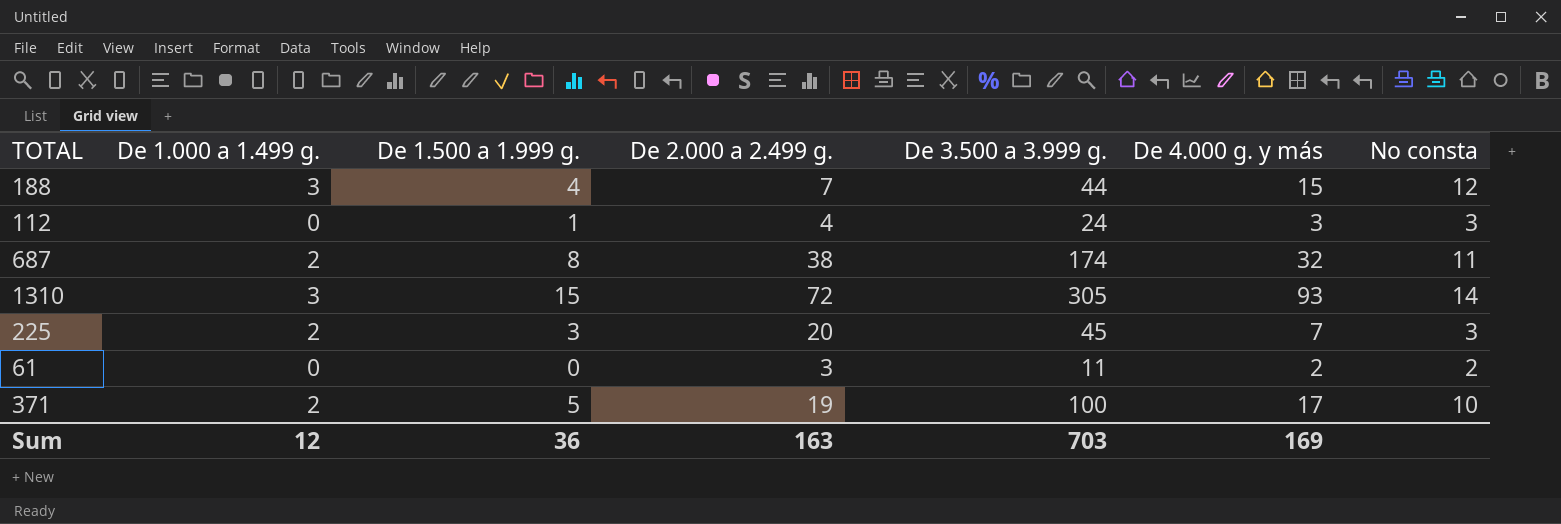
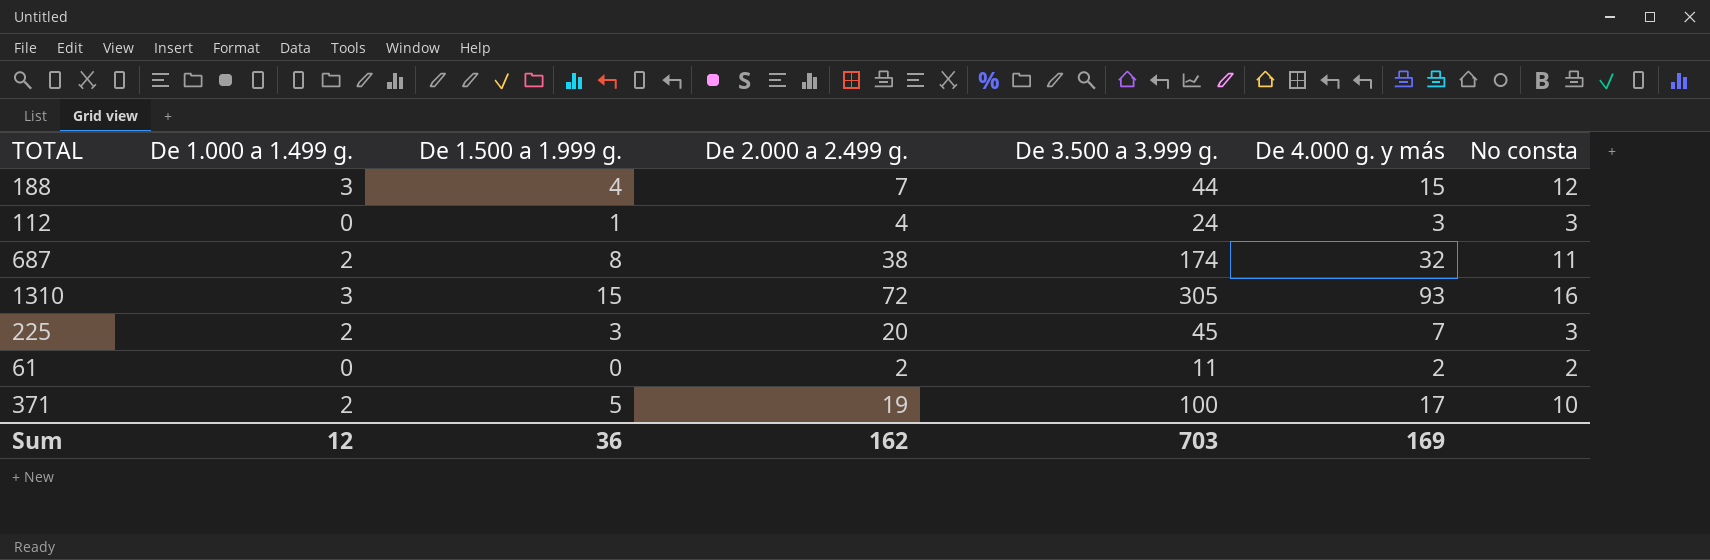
1310 | No consta: 14 -> 16
61 | De 2.000 a 2.499 g.: 3 -> 2
Sum | De 2.000 a 2.499 g.: 163 -> 162

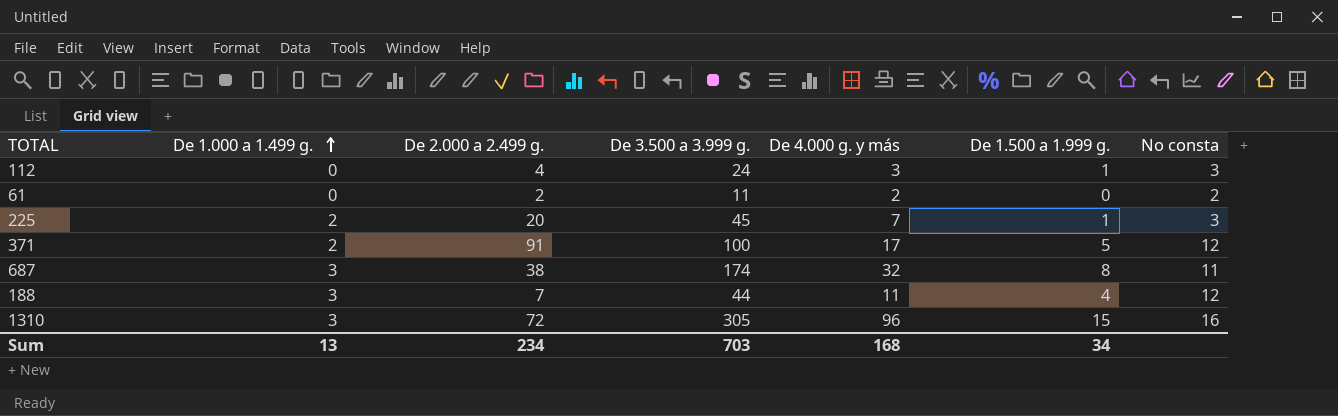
row order: none -> De 1.000 a 1.499 g. ascending
column De 1.500 a 1.999 g. | position: 3 -> 6
225 | De 1.500 a 1.999 g.: 3 -> 1
371 | De 2.000 a 2.499 g.: 19 -> 91
371 | No consta: 10 -> 12
687 | De 1.000 a 1.499 g.: 2 -> 3
188 | De 4.000 g. y más: 15 -> 11
1310 | De 4.000 g. y más: 93 -> 96
Sum | De 1.000 a 1.499 g.: 12 -> 13
Sum | De 2.000 a 2.499 g.: 162 -> 234
Sum | De 4.000 g. y más: 169 -> 168
Sum | De 1.500 a 1.999 g.: 36 -> 34

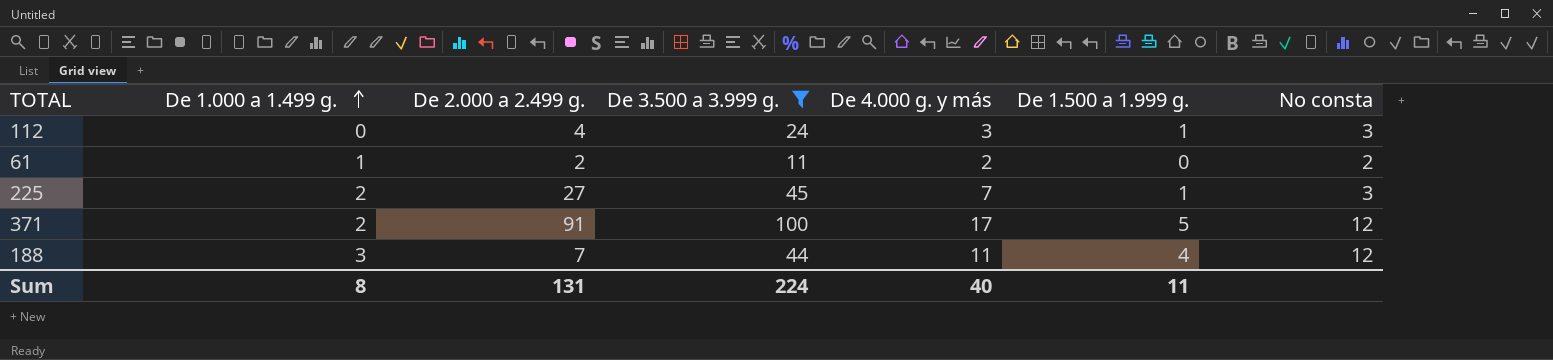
filter: none -> De 3.500 a 3.999 g. <= 100
61 | De 1.000 a 1.499 g.: 0 -> 1
225 | De 2.000 a 2.499 g.: 20 -> 27
Sum | De 1.000 a 1.499 g.: 13 -> 8
Sum | De 2.000 a 2.499 g.: 234 -> 131
Sum | De 3.500 a 3.999 g.: 703 -> 224
Sum | De 4.000 g. y más: 168 -> 40
Sum | De 1.500 a 1.999 g.: 34 -> 11

